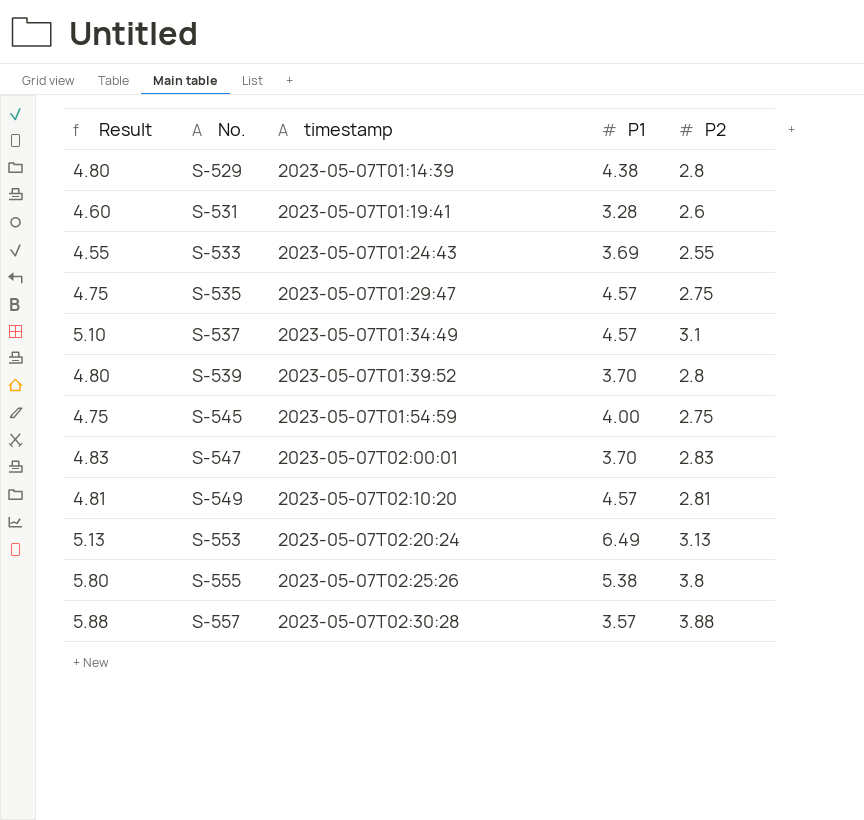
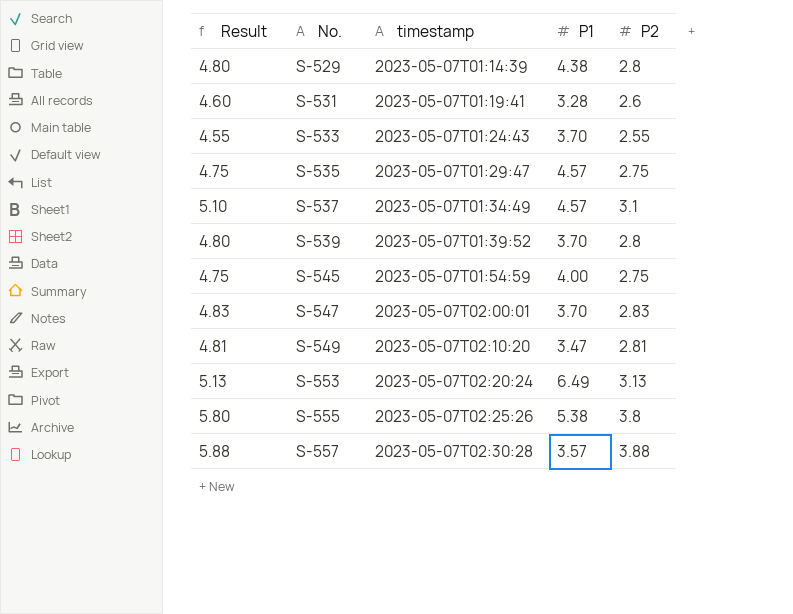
S-533 | P1: 3.69 -> 3.70
S-549 | P1: 4.57 -> 3.47

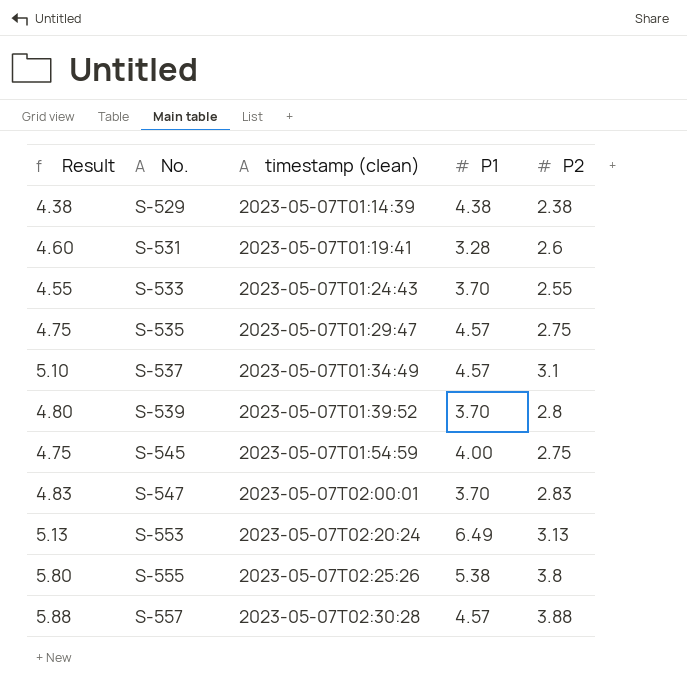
column name: timestamp -> timestamp (clean)
row S-549: 4.81 | 2023-05-07T02:10:20 | 3.47 | 2.81 -> none
S-529 | Result: 4.80 -> 4.38
S-529 | P2: 2.8 -> 2.38
S-557 | P1: 3.57 -> 4.57

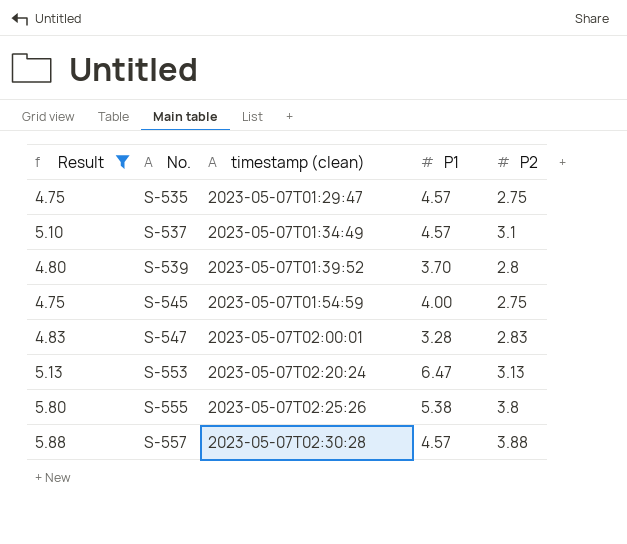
filter: none -> Result >= 4.75
S-547 | P1: 3.70 -> 3.28
S-553 | P1: 6.49 -> 6.47

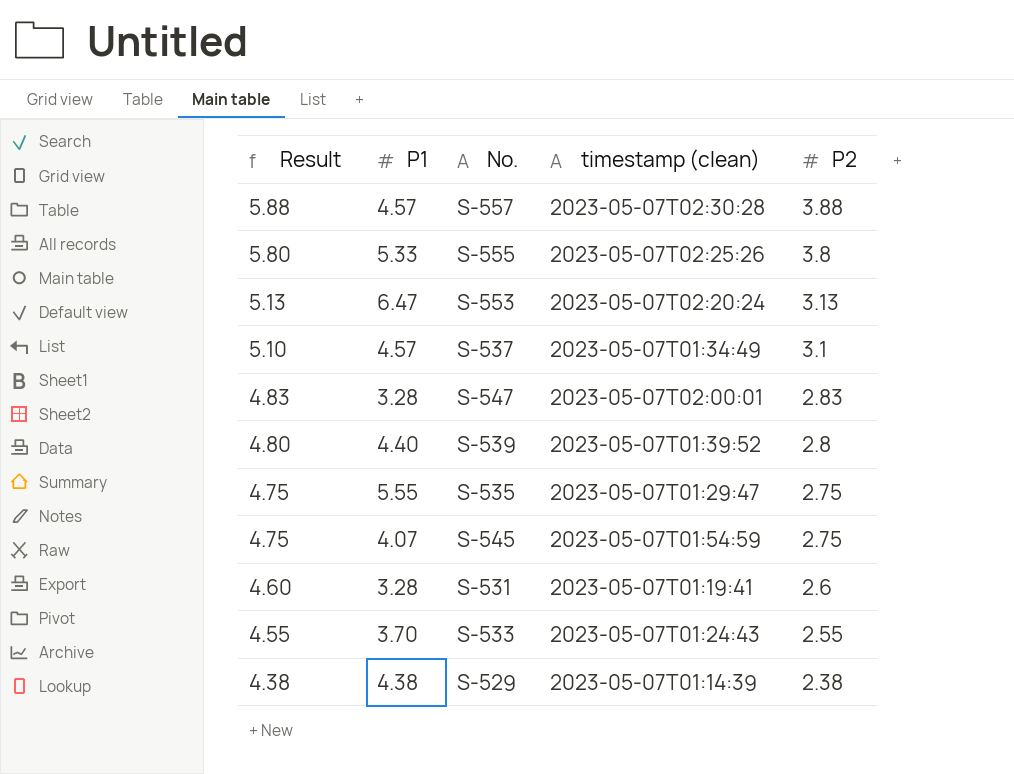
filter: Result >= 4.75 -> none
row order: No. ascending -> Result descending
column P1 | position: 4 -> 2
S-555 | P1: 5.38 -> 5.33
S-539 | P1: 3.70 -> 4.40
S-535 | P1: 4.57 -> 5.55
S-545 | P1: 4.00 -> 4.07

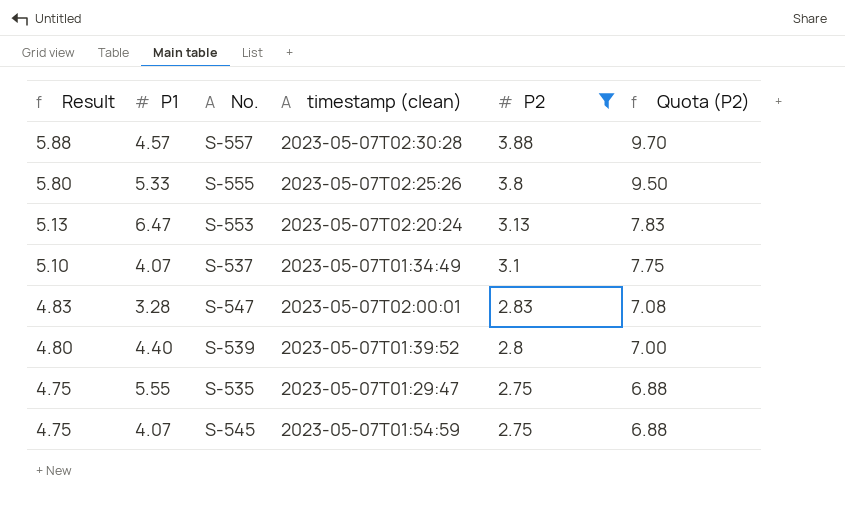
filter: none -> P2 >= 2.75
column Quota (P2) | formula: none -> [P2] * 2.5
S-537 | P1: 4.57 -> 4.07

